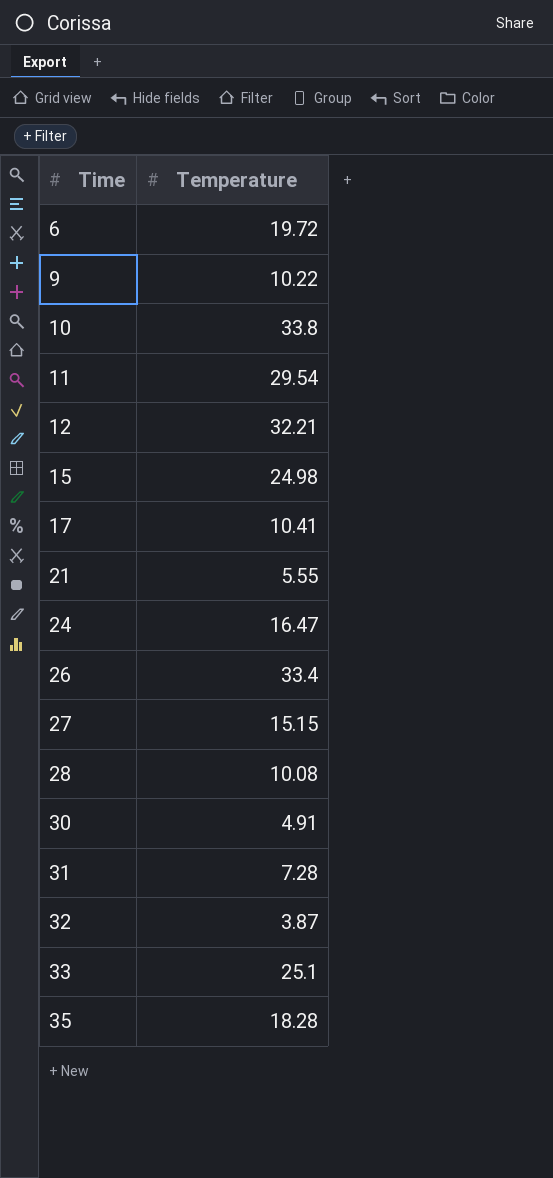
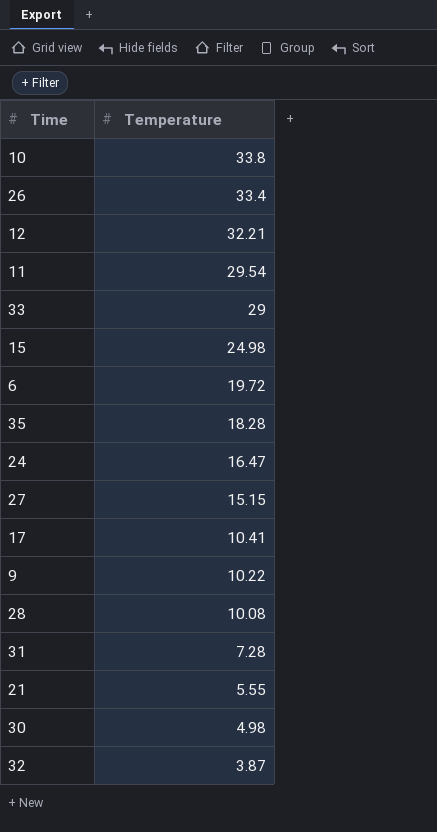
row order: Time ascending -> Temperature descending
33 | Temperature: 25.1 -> 29
30 | Temperature: 4.91 -> 4.98

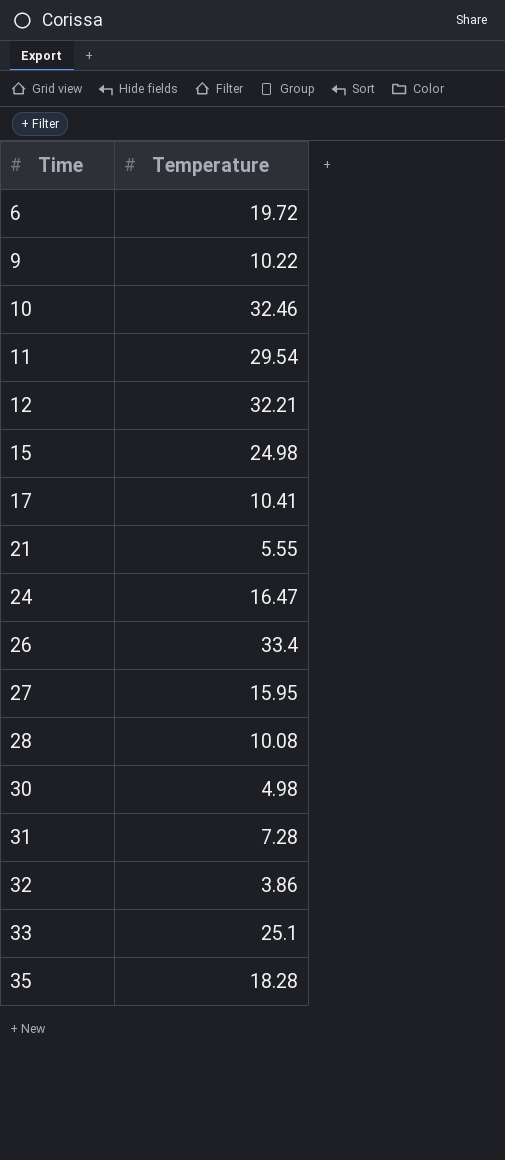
row order: Temperature descending -> Time ascending
10 | Temperature: 33.8 -> 32.46
27 | Temperature: 15.15 -> 15.95
32 | Temperature: 3.87 -> 3.86
33 | Temperature: 29 -> 25.1

